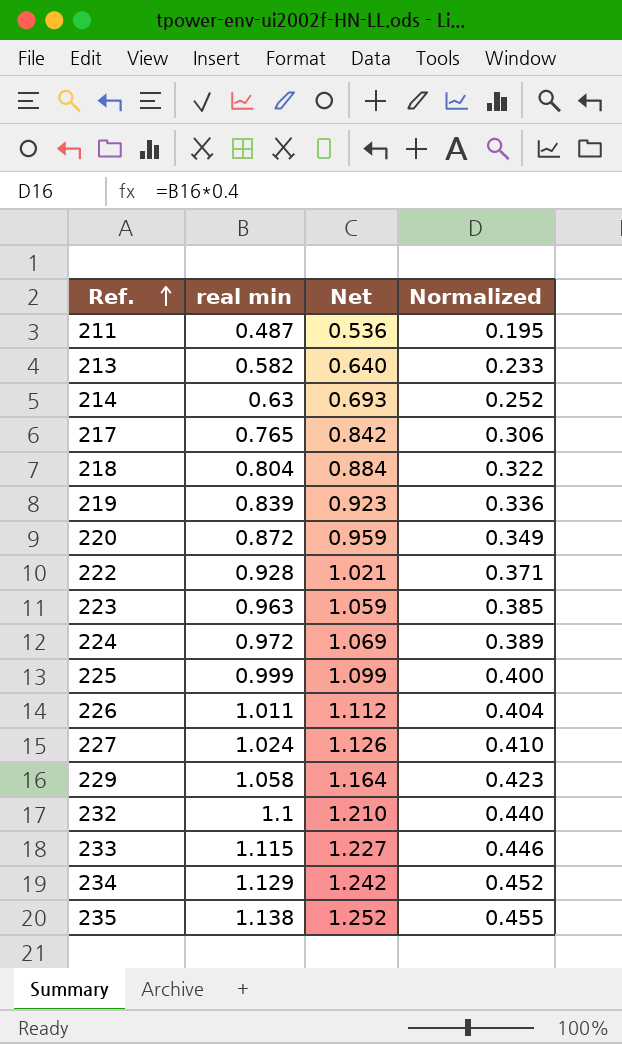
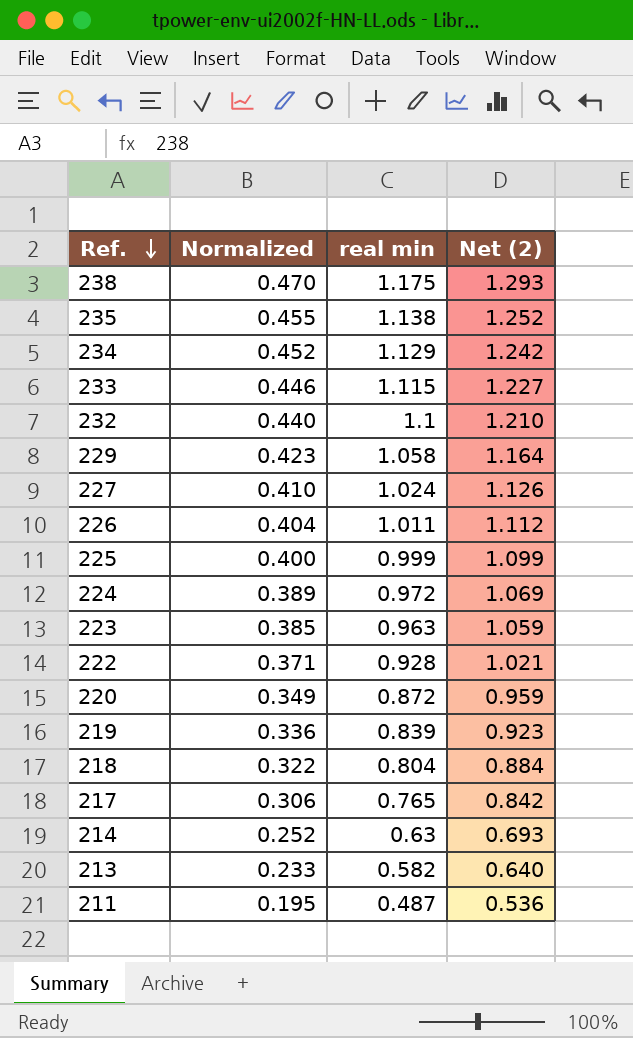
row order: Ref. ascending -> Ref. descending
column Normalized | position: 4 -> 2
column name: Net -> Net (2)
row 238: none -> 0.470 | 1.175 | 1.293

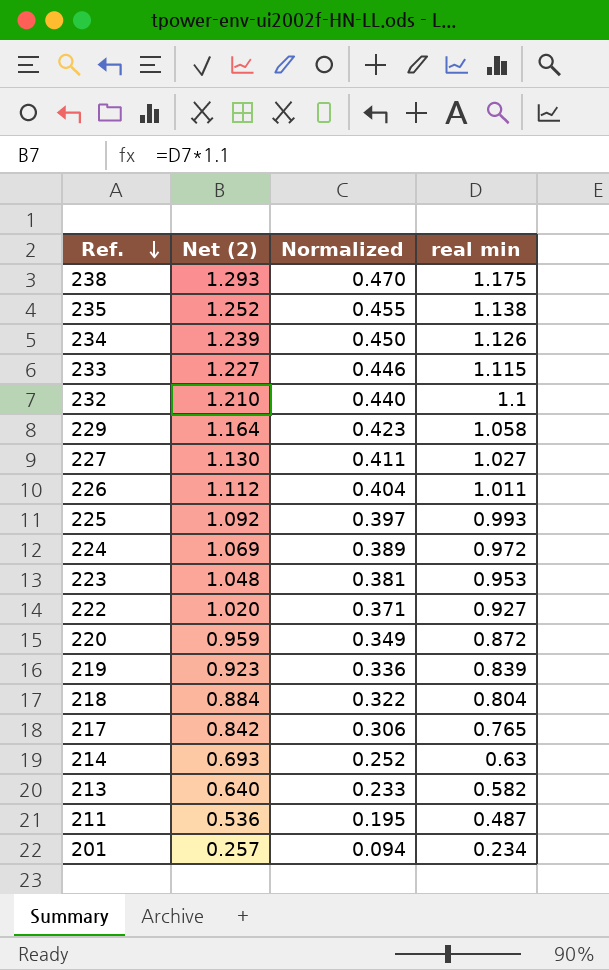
column Net (2) | position: 4 -> 2
234 | Net (2): 1.242 -> 1.239
234 | Normalized: 0.452 -> 0.450
234 | real min: 1.129 -> 1.126
227 | Net (2): 1.126 -> 1.130
227 | Normalized: 0.410 -> 0.411
227 | real min: 1.024 -> 1.027
225 | Net (2): 1.099 -> 1.092
225 | Normalized: 0.400 -> 0.397
225 | real min: 0.999 -> 0.993
223 | Net (2): 1.059 -> 1.048
223 | Normalized: 0.385 -> 0.381
223 | real min: 0.963 -> 0.953
222 | Net (2): 1.021 -> 1.020
222 | real min: 0.928 -> 0.927
row 201: none -> 0.257 | 0.094 | 0.234

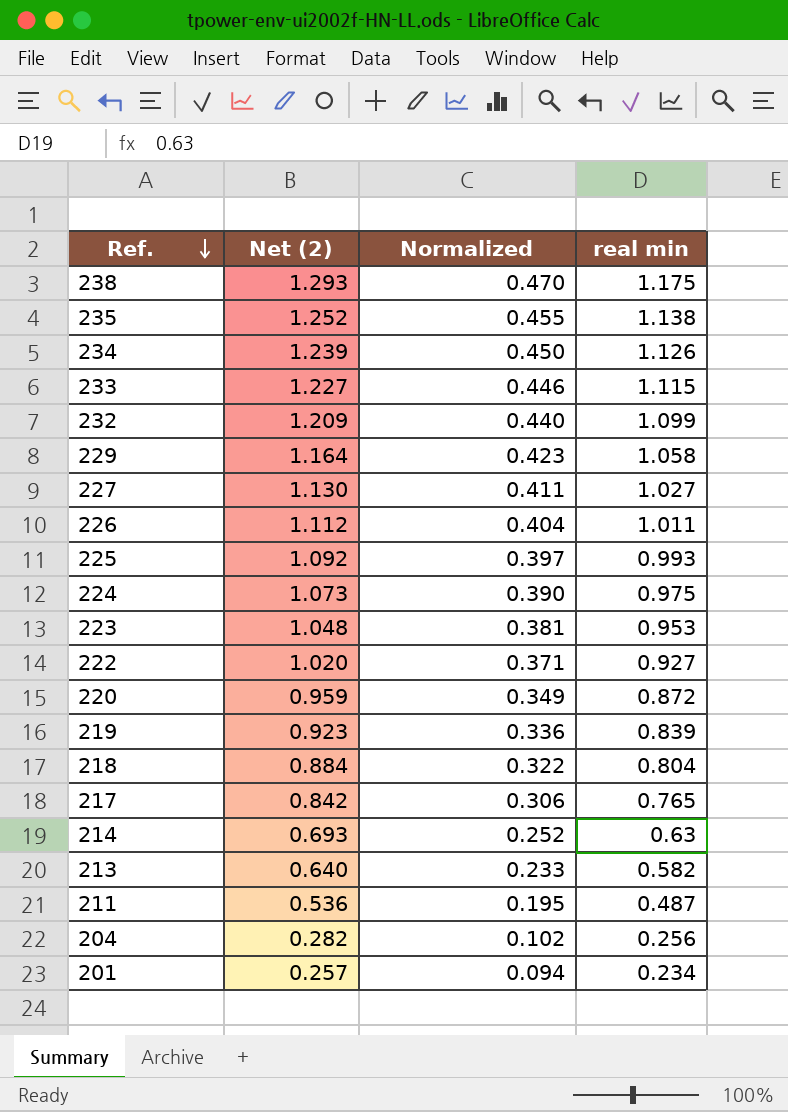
232 | Net (2): 1.210 -> 1.209
232 | real min: 1.1 -> 1.099
224 | Net (2): 1.069 -> 1.073
224 | Normalized: 0.389 -> 0.390
224 | real min: 0.972 -> 0.975
row 204: none -> 0.282 | 0.102 | 0.256

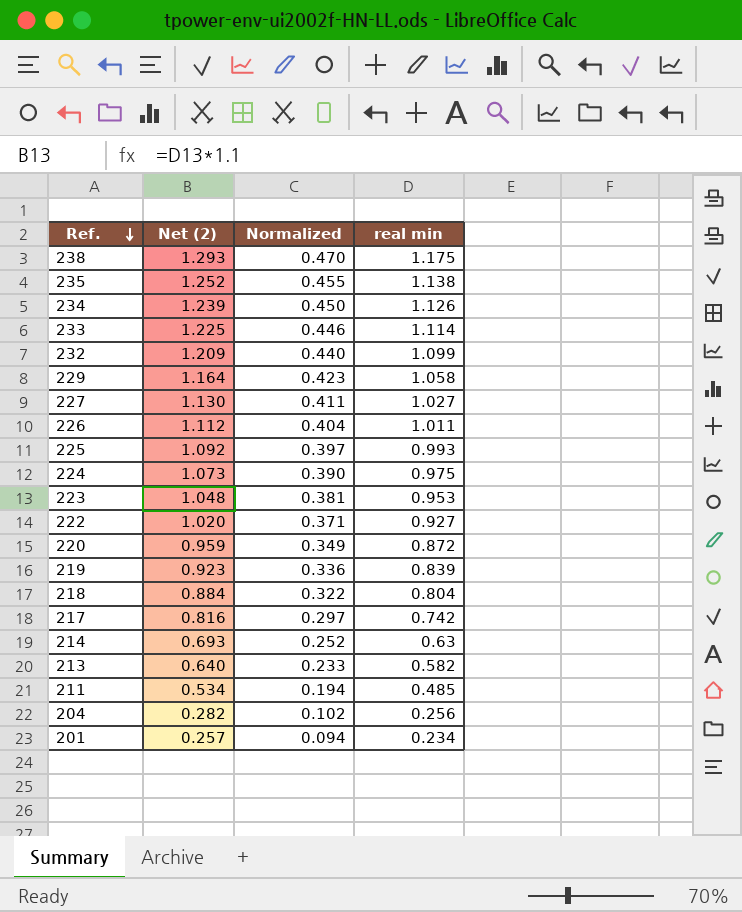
233 | Net (2): 1.227 -> 1.225
233 | real min: 1.115 -> 1.114
217 | Net (2): 0.842 -> 0.816
217 | Normalized: 0.306 -> 0.297
217 | real min: 0.765 -> 0.742
211 | Net (2): 0.536 -> 0.534
211 | Normalized: 0.195 -> 0.194
211 | real min: 0.487 -> 0.485

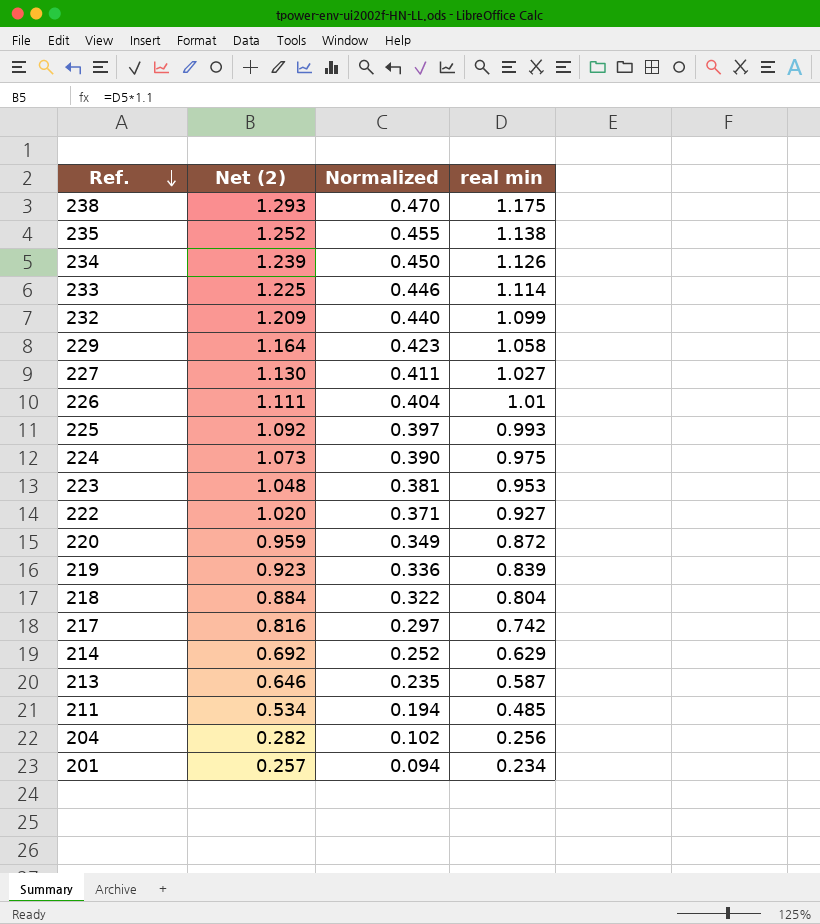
226 | Net (2): 1.112 -> 1.111
226 | real min: 1.011 -> 1.01
214 | Net (2): 0.693 -> 0.692
214 | real min: 0.63 -> 0.629
213 | Net (2): 0.640 -> 0.646
213 | Normalized: 0.233 -> 0.235
213 | real min: 0.582 -> 0.587

